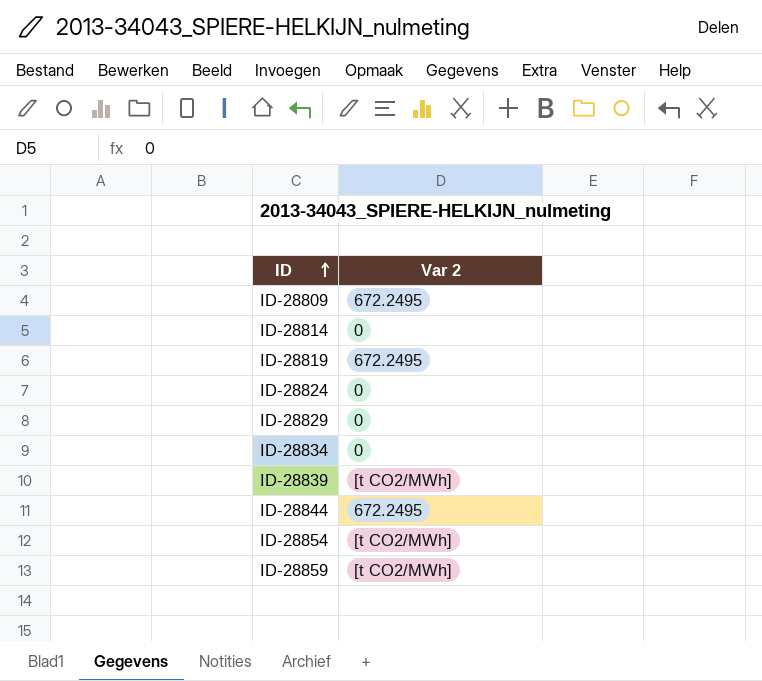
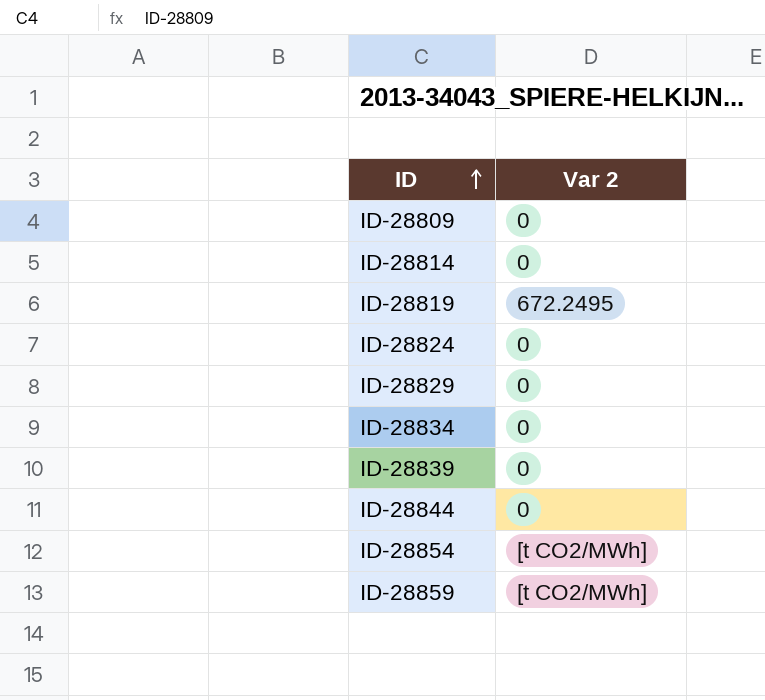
ID-28809 | Var 2: 672.2495 -> 0
ID-28839 | Var 2: [t CO2/MWh] -> 0
ID-28844 | Var 2: 672.2495 -> 0

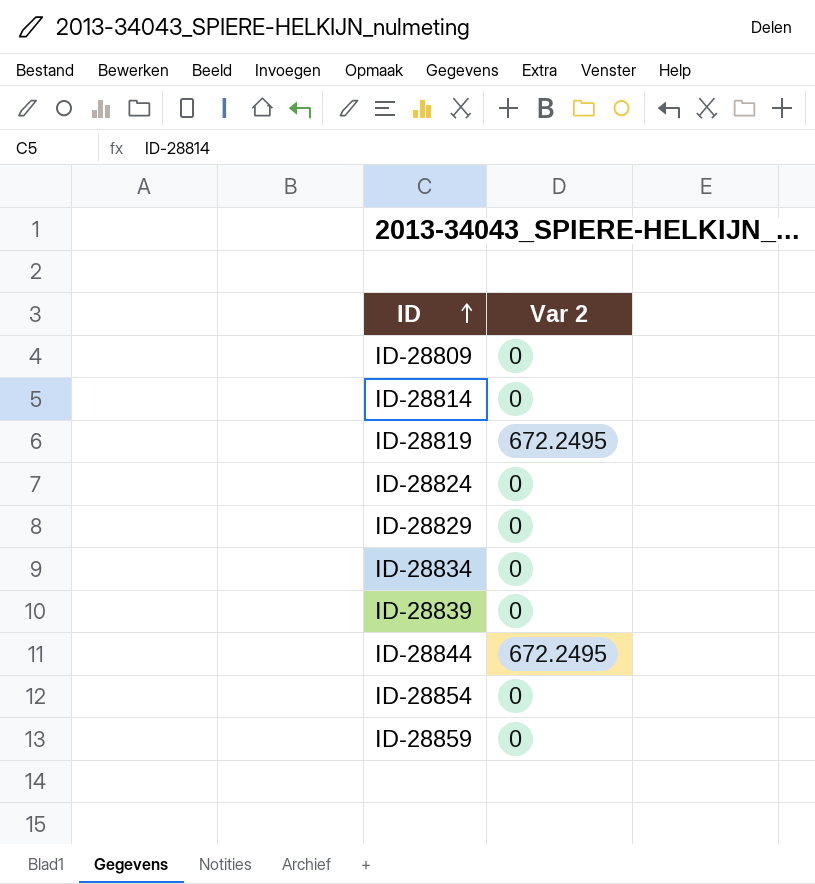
ID-28844 | Var 2: 0 -> 672.2495
ID-28854 | Var 2: [t CO2/MWh] -> 0
ID-28859 | Var 2: [t CO2/MWh] -> 0

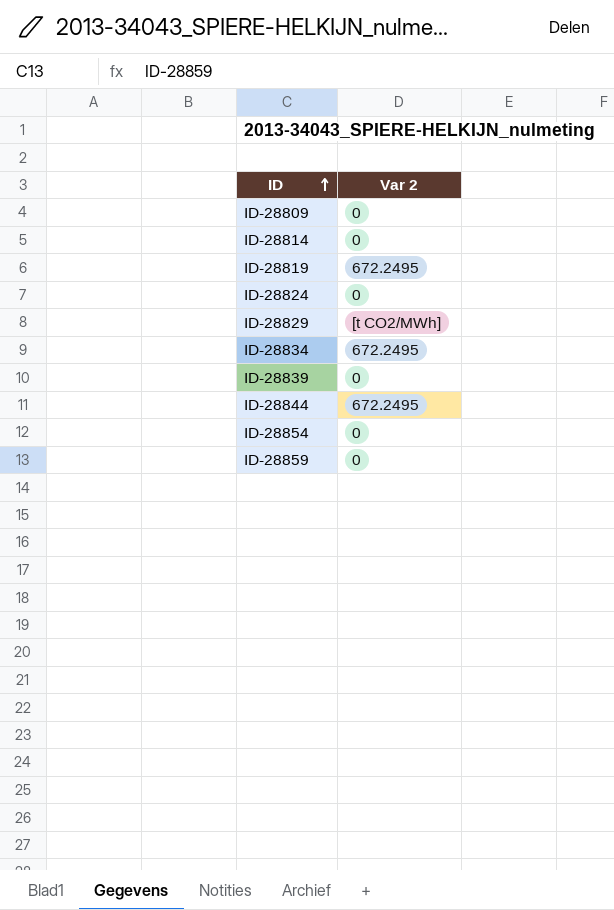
ID-28829 | Var 2: 0 -> [t CO2/MWh]
ID-28834 | Var 2: 0 -> 672.2495

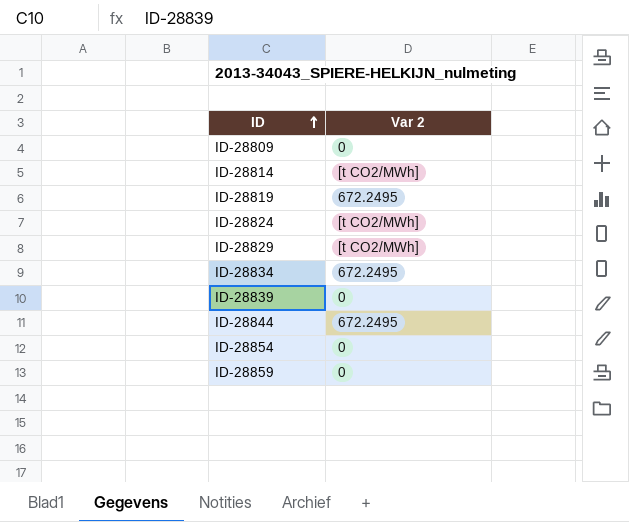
ID-28814 | Var 2: 0 -> [t CO2/MWh]
ID-28824 | Var 2: 0 -> [t CO2/MWh]

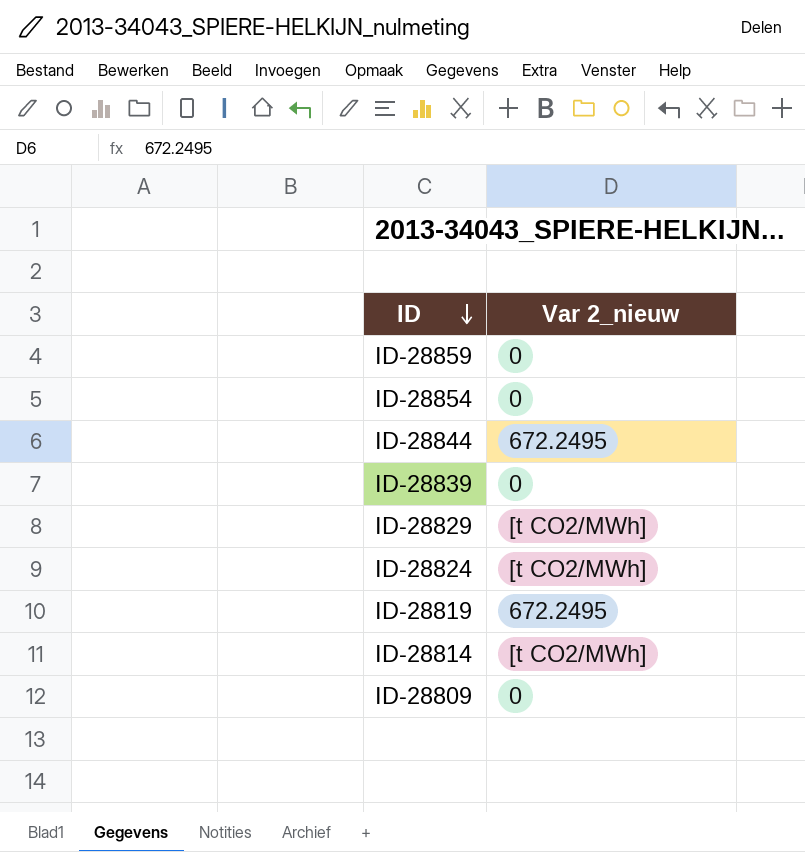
row order: ID ascending -> ID descending
column name: Var 2 -> Var 2_nieuw
row ID-28834: 672.2495 -> none

